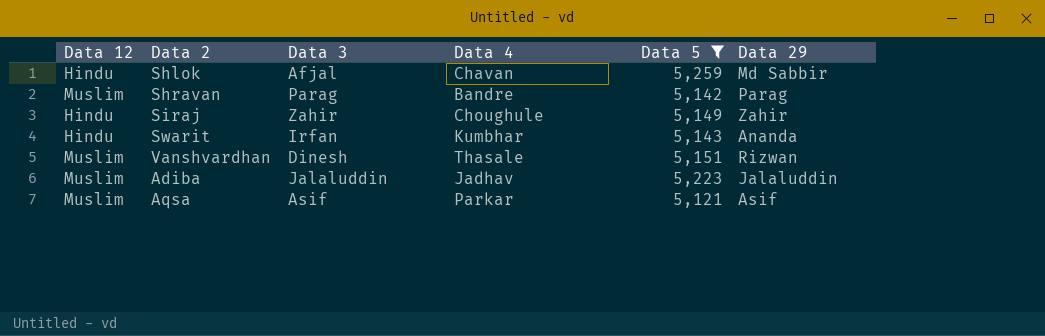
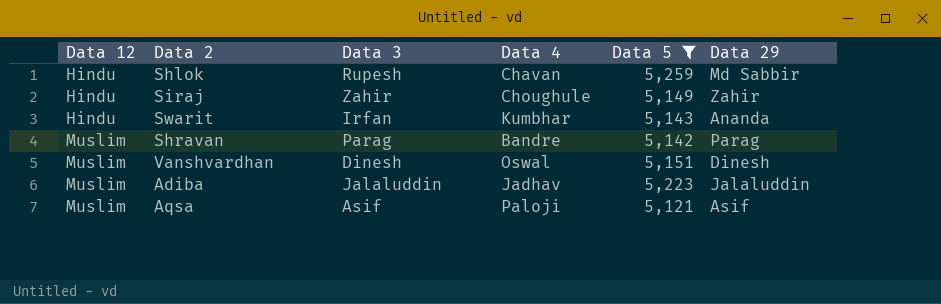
row order: none -> Data 12 ascending
Shlok | Data 3: Afjal -> Rupesh
Vanshvardhan | Data 4: Thasale -> Oswal
Vanshvardhan | Data 29: Rizwan -> Dinesh
Aqsa | Data 4: Parkar -> Paloji

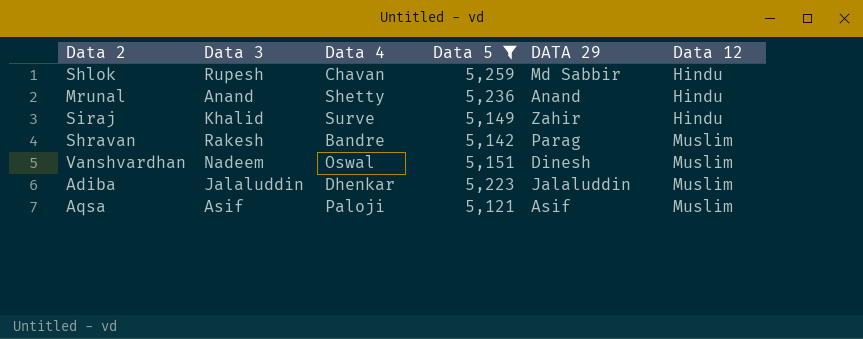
column name: Data 29 -> DATA 29
column Data 12 | position: 1 -> 6
row Swarit: Hindu | Irfan | Kumbhar | 5,143 | Ananda -> none
row Mrunal: none -> Anand | Shetty | 5,236 | Anand | Hindu
Siraj | Data 3: Zahir -> Khalid
Siraj | Data 4: Choughule -> Surve
Shravan | Data 3: Parag -> Rakesh
Vanshvardhan | Data 3: Dinesh -> Nadeem
Adiba | Data 4: Jadhav -> Dhenkar

